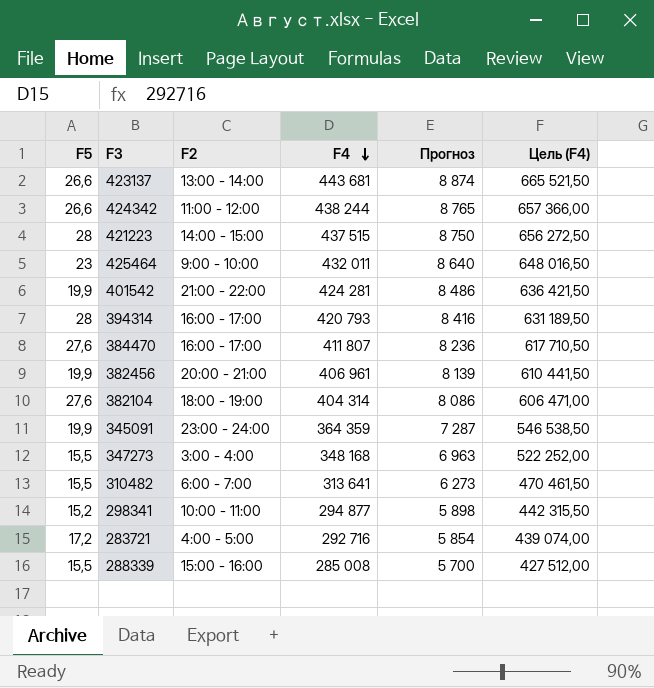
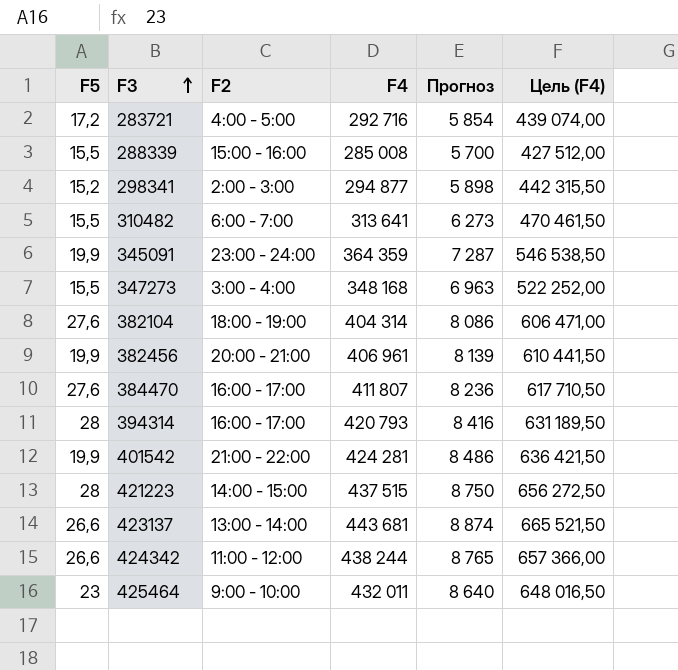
row order: F4 descending -> F3 ascending
298341 | F2: 10:00 - 11:00 -> 2:00 - 3:00

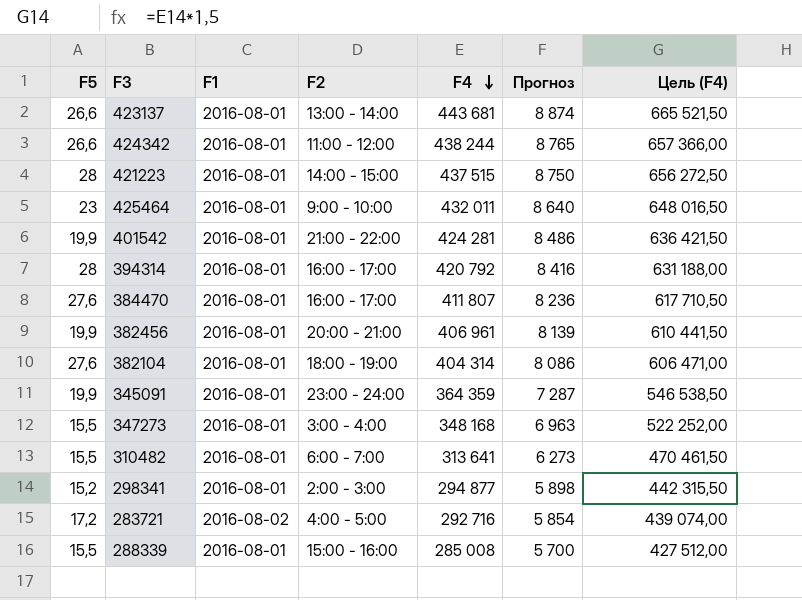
row order: F3 ascending -> F4 descending
column F1 | position: none -> 3
394314 | F4: 420 793 -> 420 792
394314 | Цель (F4): 631 189,50 -> 631 188,00

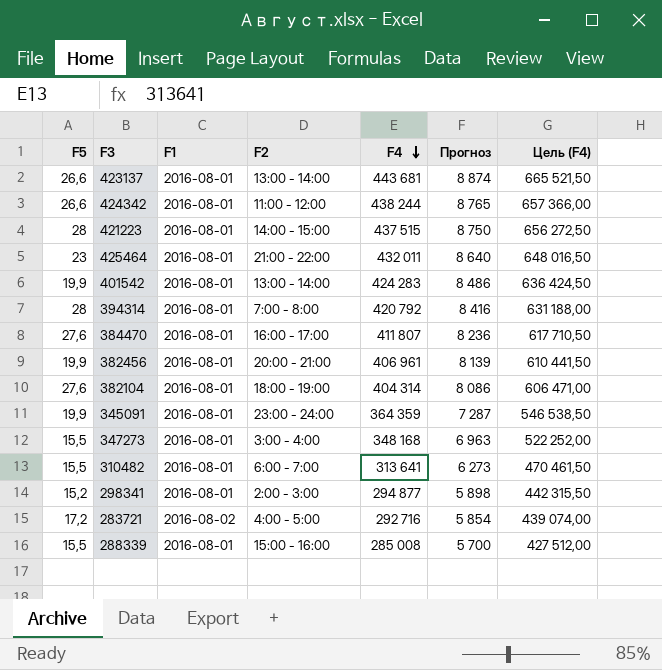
425464 | F2: 9:00 - 10:00 -> 21:00 - 22:00
401542 | F2: 21:00 - 22:00 -> 13:00 - 14:00
401542 | F4: 424 281 -> 424 283
401542 | Цель (F4): 636 421,50 -> 636 424,50
394314 | F2: 16:00 - 17:00 -> 7:00 - 8:00

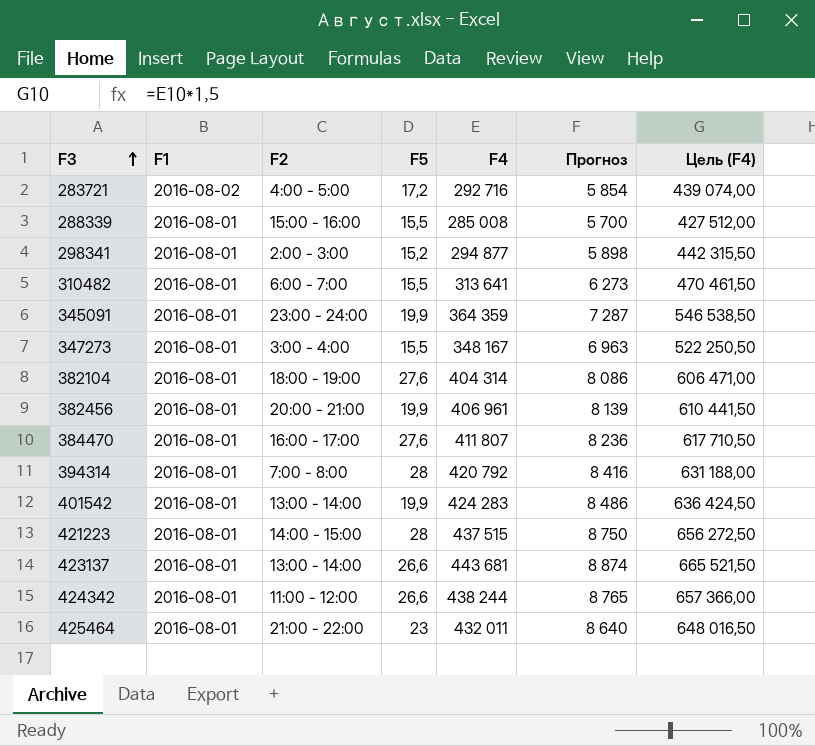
row order: F4 descending -> F3 ascending
column F5 | position: 1 -> 4
347273 | F4: 348 168 -> 348 167
347273 | Цель (F4): 522 252,00 -> 522 250,50

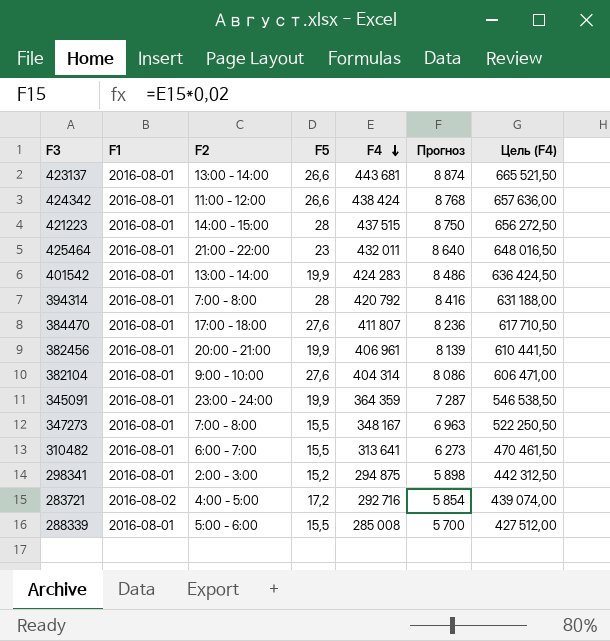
row order: F3 ascending -> F4 descending
424342 | F4: 438 244 -> 438 424
424342 | Прогноз: 8 765 -> 8 768
424342 | Цель (F4): 657 366,00 -> 657 636,00
384470 | F2: 16:00 - 17:00 -> 17:00 - 18:00
382104 | F2: 18:00 - 19:00 -> 9:00 - 10:00
347273 | F2: 3:00 - 4:00 -> 7:00 - 8:00
298341 | F4: 294 877 -> 294 875
298341 | Цель (F4): 442 315,50 -> 442 312,50
288339 | F2: 15:00 - 16:00 -> 5:00 - 6:00

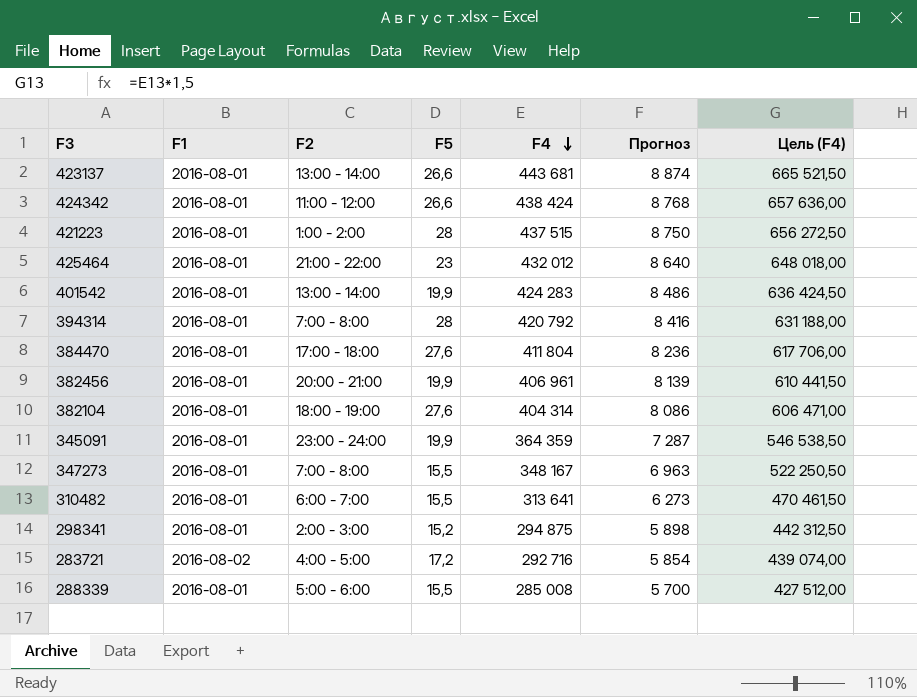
421223 | F2: 14:00 - 15:00 -> 1:00 - 2:00
425464 | F4: 432 011 -> 432 012
425464 | Цель (F4): 648 016,50 -> 648 018,00
384470 | F4: 411 807 -> 411 804
384470 | Цель (F4): 617 710,50 -> 617 706,00
382104 | F2: 9:00 - 10:00 -> 18:00 - 19:00

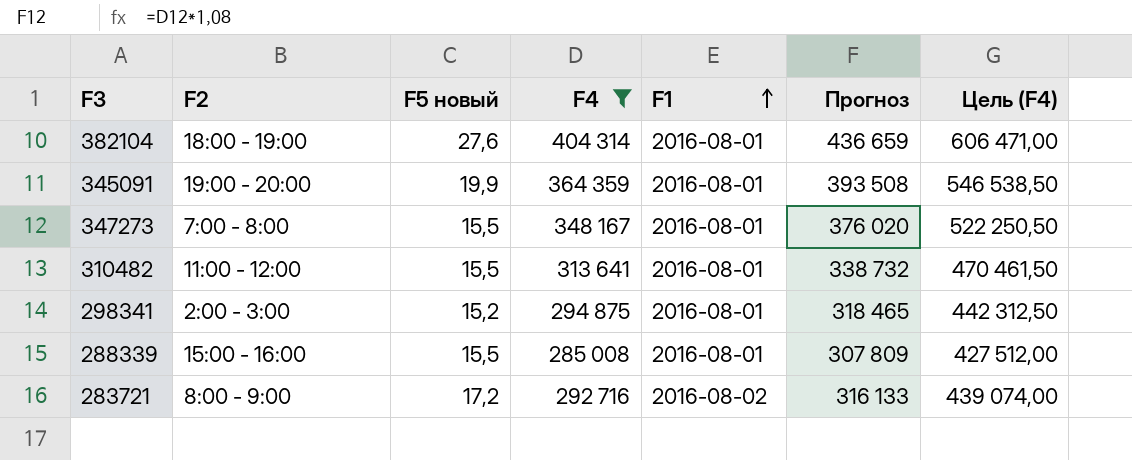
filter: none -> F4 <= 404 314
row order: F4 descending -> F1 ascending
column name: F5 -> F5 новый
column F1 | position: 2 -> 5
column Прогноз | formula: [F4] * 0,02 -> [F4] * 1,08
345091 | F2: 23:00 - 24:00 -> 19:00 - 20:00
310482 | F2: 6:00 - 7:00 -> 11:00 - 12:00
288339 | F2: 5:00 - 6:00 -> 15:00 - 16:00
283721 | F2: 4:00 - 5:00 -> 8:00 - 9:00

